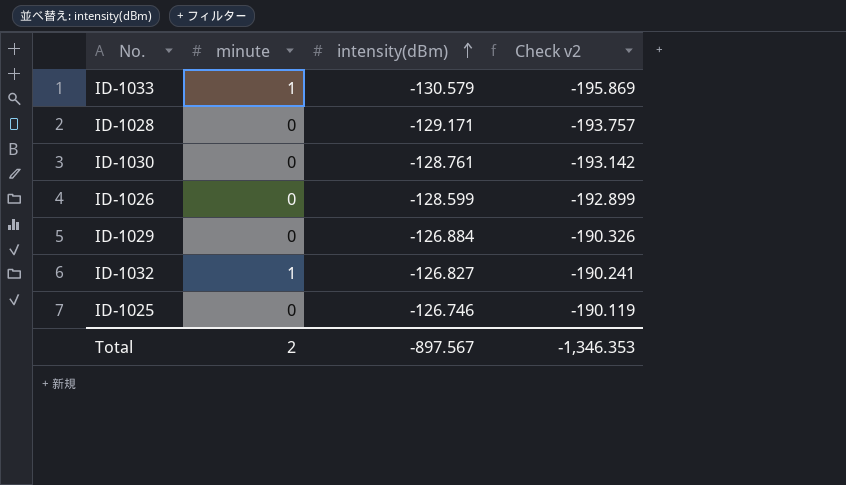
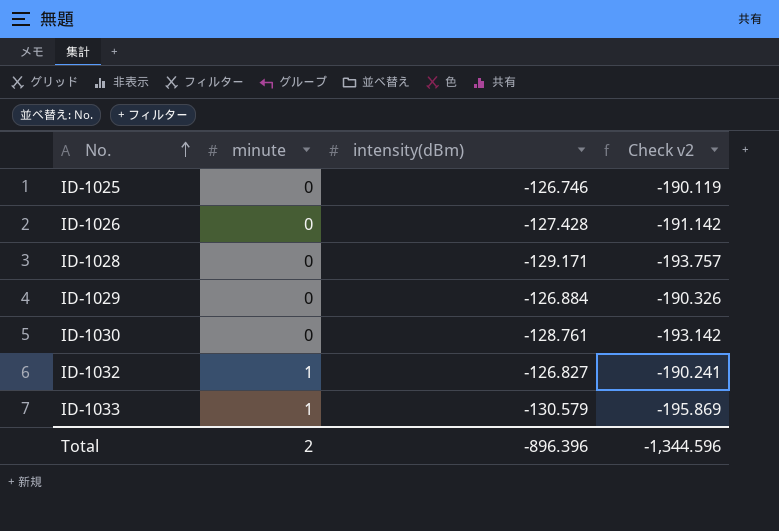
row order: intensity(dBm) ascending -> No. ascending
ID-1026 | intensity(dBm): -128.599 -> -127.428
ID-1026 | Check v2: -192.899 -> -191.142
Total | intensity(dBm): -897.567 -> -896.396
Total | Check v2: -1,346.353 -> -1,344.596

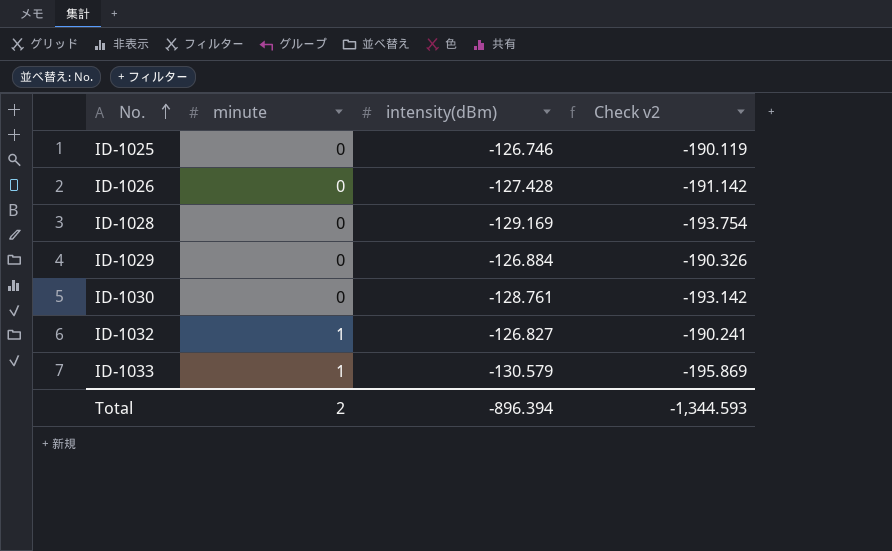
ID-1028 | intensity(dBm): -129.171 -> -129.169
ID-1028 | Check v2: -193.757 -> -193.754
Total | intensity(dBm): -896.396 -> -896.394
Total | Check v2: -1,344.596 -> -1,344.593

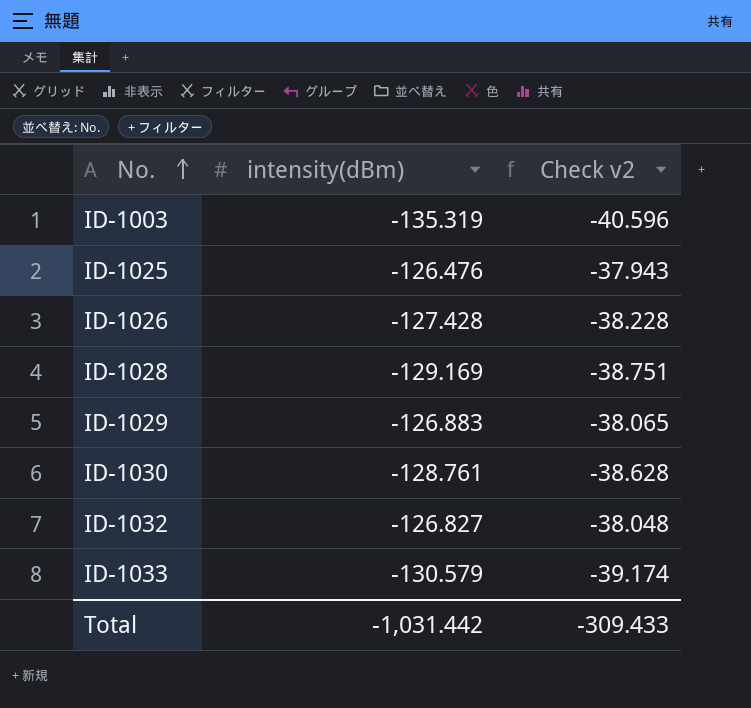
column minute | position: 2 -> none
column Check v2 | formula: [intensity(dBm)] * 1.5 -> [intensity(dBm)] * 0.3
row ID-1003: none -> -135.319 | -40.596
ID-1025 | intensity(dBm): -126.746 -> -126.476
ID-1029 | intensity(dBm): -126.884 -> -126.883
Total | intensity(dBm): -896.394 -> -1,031.442
Total | Check v2: -1,344.593 -> -309.433

